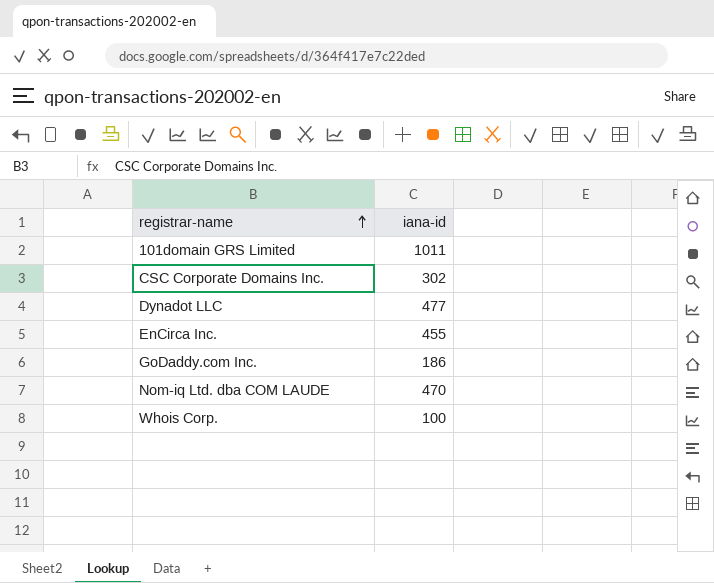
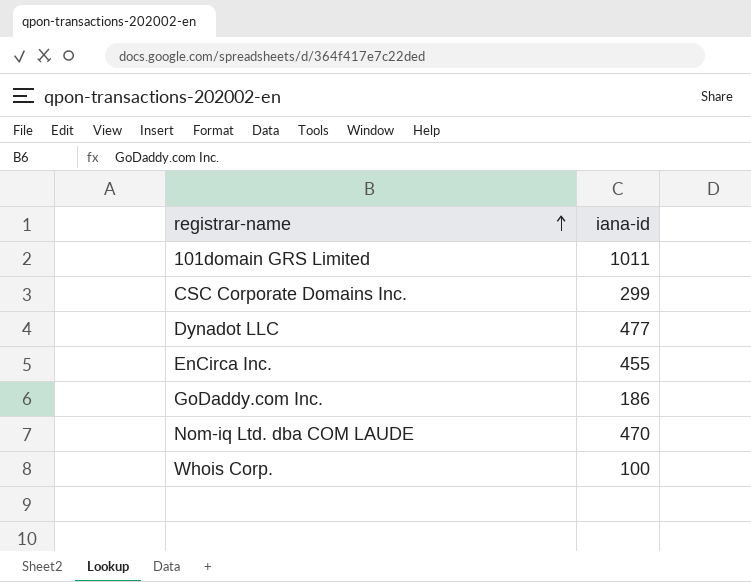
CSC Corporate Domains Inc. | iana-id: 302 -> 299

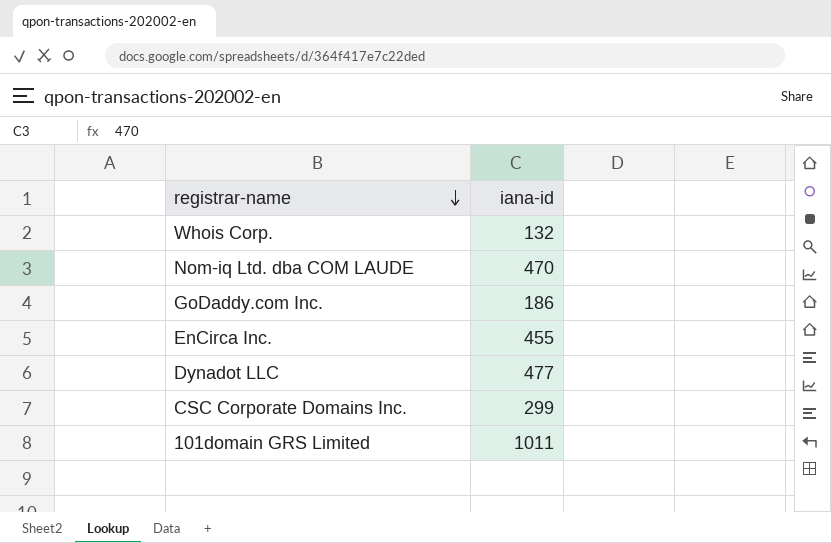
row order: registrar-name ascending -> registrar-name descending
Whois Corp. | iana-id: 100 -> 132

